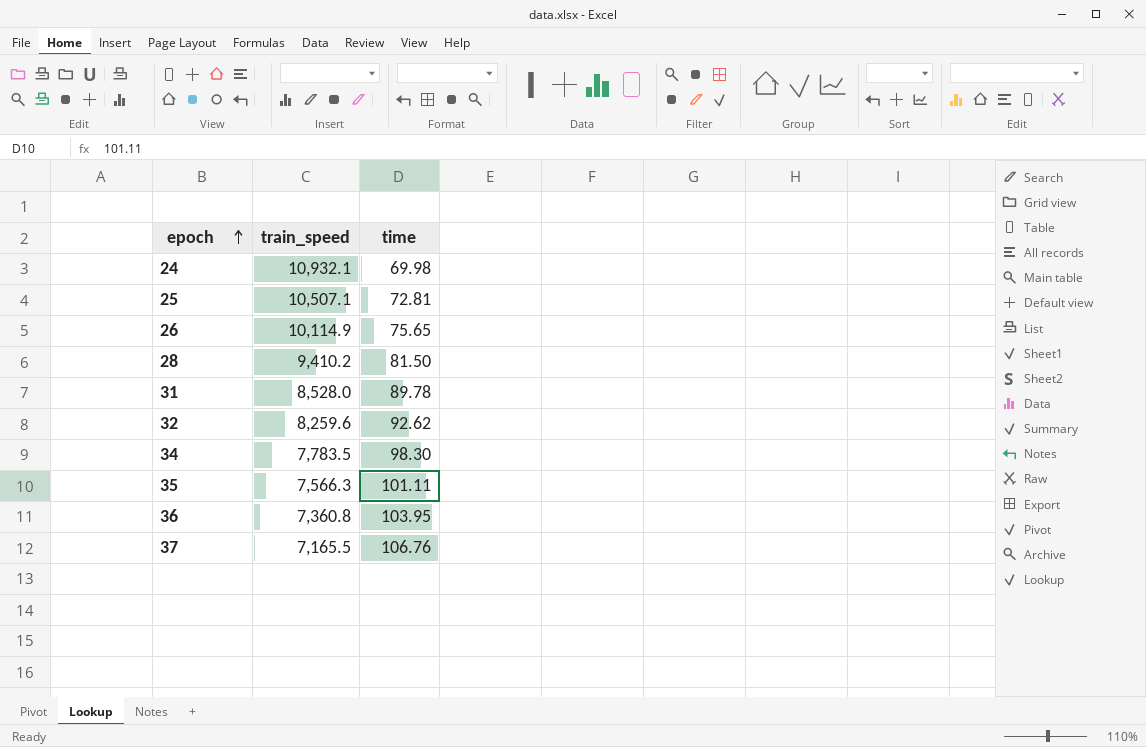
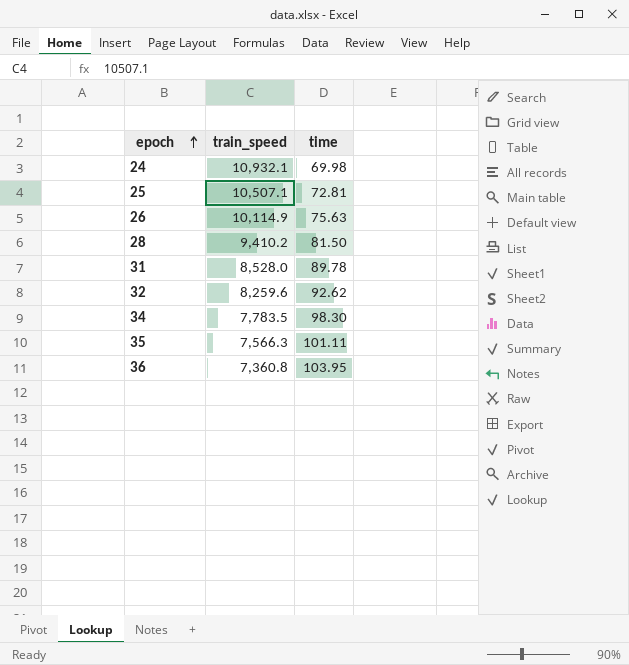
row 37: 7,165.5 | 106.76 -> none
26 | time: 75.65 -> 75.63

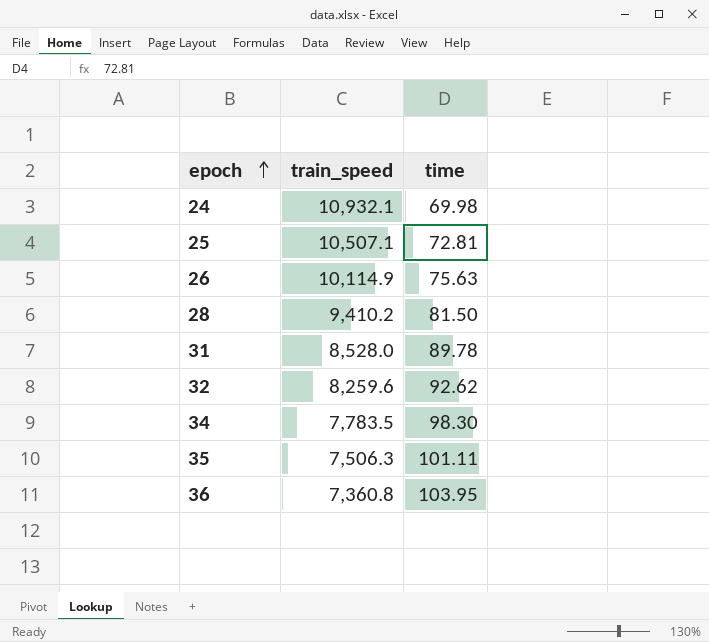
35 | train_speed: 7,566.3 -> 7,506.3

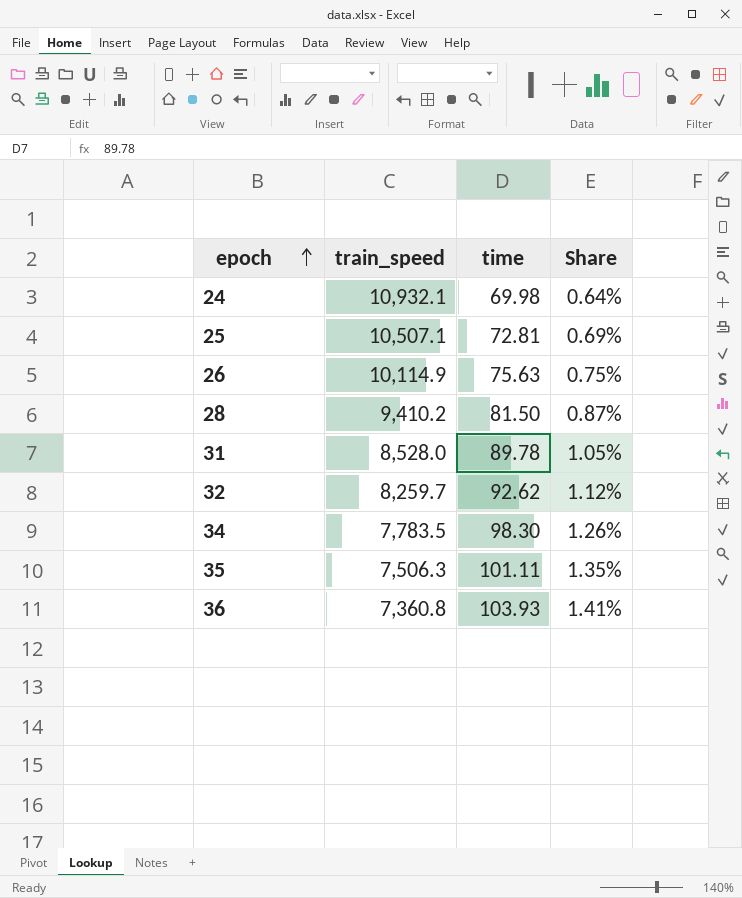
column Share | formula: none -> [time] / [train_speed]
32 | train_speed: 8,259.6 -> 8,259.7
36 | time: 103.95 -> 103.93

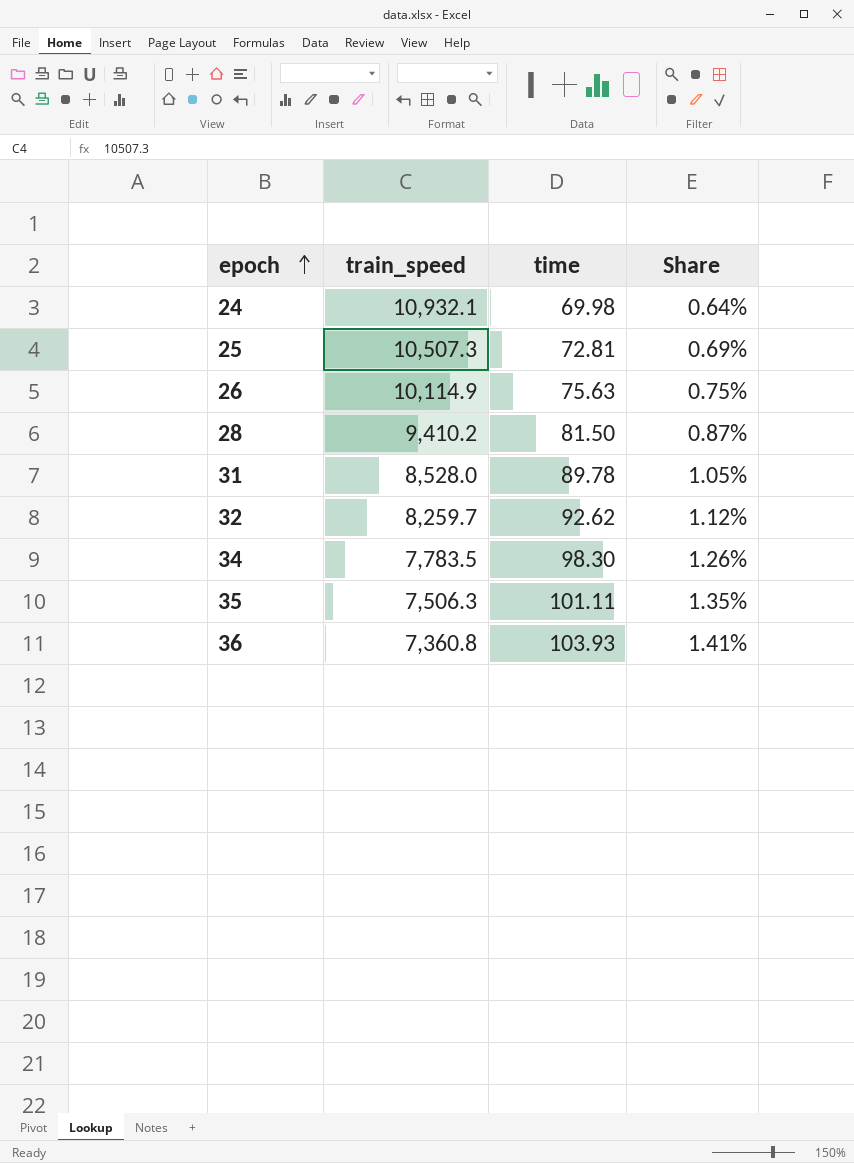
25 | train_speed: 10,507.1 -> 10,507.3

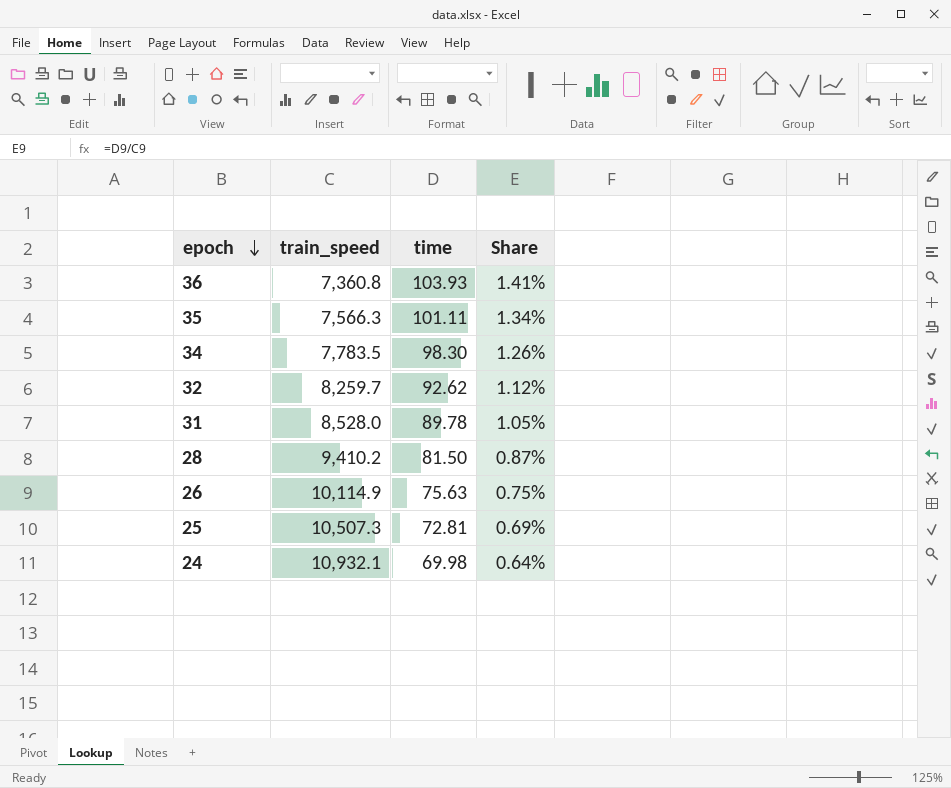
row order: epoch ascending -> epoch descending
35 | train_speed: 7,506.3 -> 7,566.3
35 | Share: 1.35% -> 1.34%

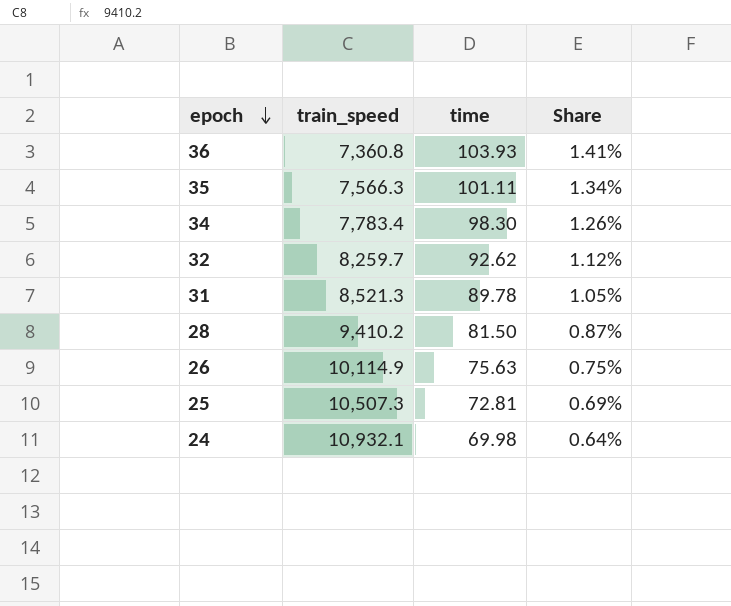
34 | train_speed: 7,783.5 -> 7,783.4
31 | train_speed: 8,528.0 -> 8,521.3

